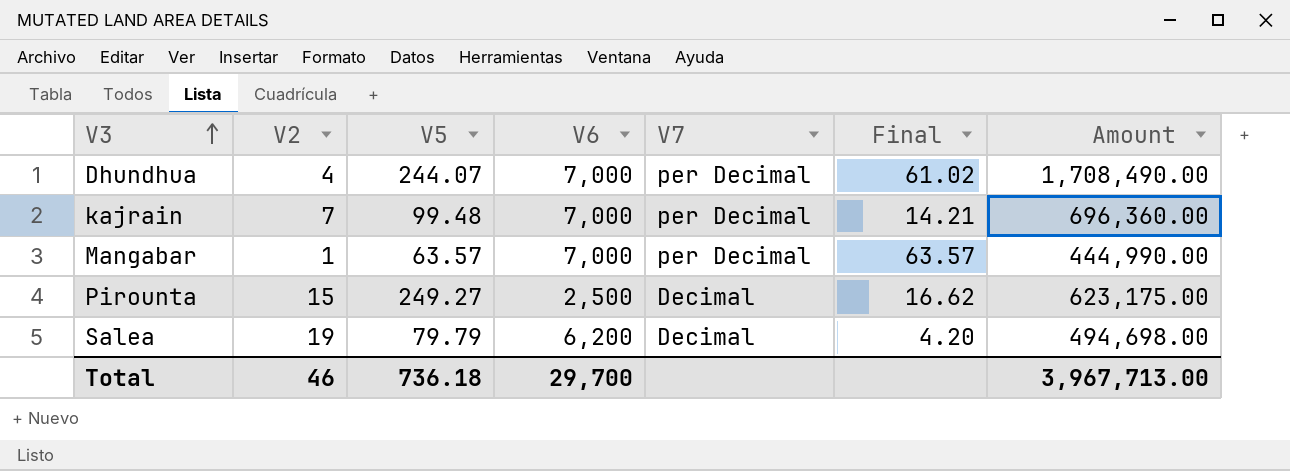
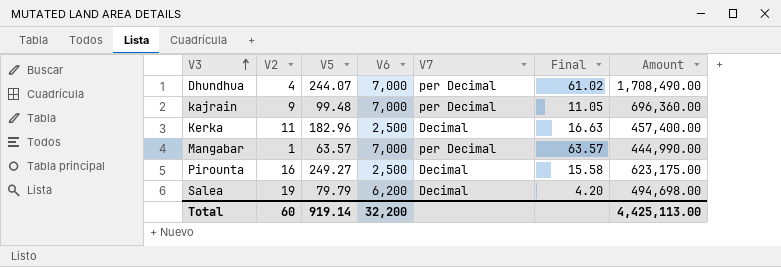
kajrain | V2: 7 -> 9
kajrain | Final: 14.21 -> 11.05
row Kerka: none -> 11 | 182.96 | 2,500 | Decimal | 16.63 | 457,400.00
Pirounta | V2: 15 -> 16
Pirounta | Final: 16.62 -> 15.58
Total | V2: 46 -> 60
Total | V5: 736.18 -> 919.14
Total | V6: 29,700 -> 32,200
Total | Amount: 3,967,713.00 -> 4,425,113.00

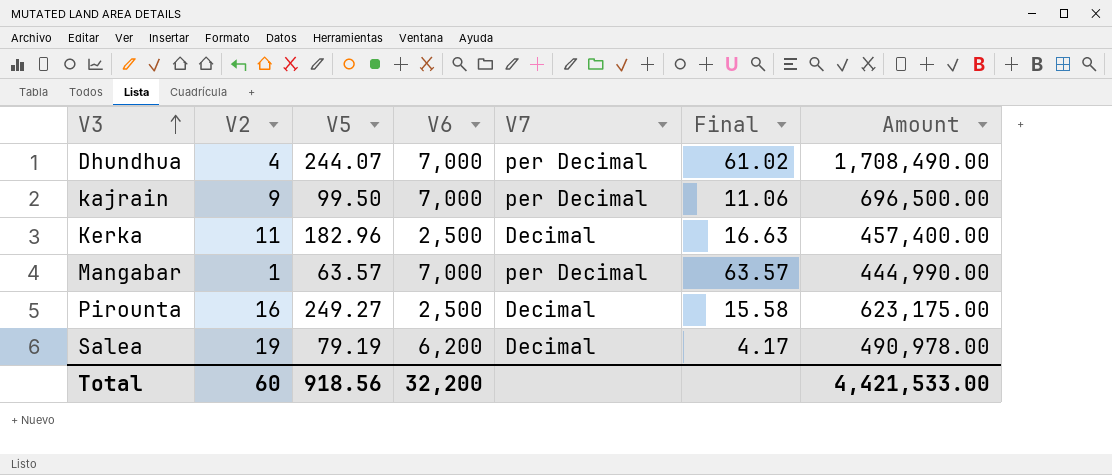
kajrain | V5: 99.48 -> 99.50
kajrain | Final: 11.05 -> 11.06
kajrain | Amount: 696,360.00 -> 696,500.00
Salea | V5: 79.79 -> 79.19
Salea | Final: 4.20 -> 4.17
Salea | Amount: 494,698.00 -> 490,978.00
Total | V5: 919.14 -> 918.56
Total | Amount: 4,425,113.00 -> 4,421,533.00

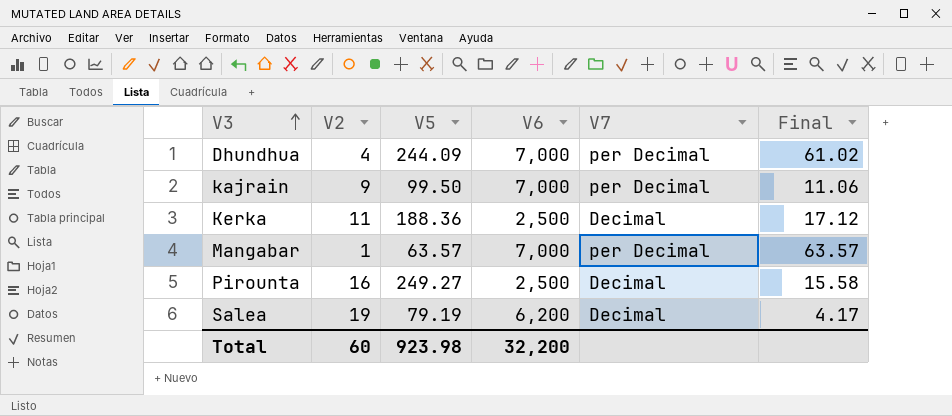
column Amount | formula: [V5] * [V6] -> none
Dhundhua | V5: 244.07 -> 244.09
Kerka | V5: 182.96 -> 188.36
Kerka | Final: 16.63 -> 17.12
Total | V5: 918.56 -> 923.98

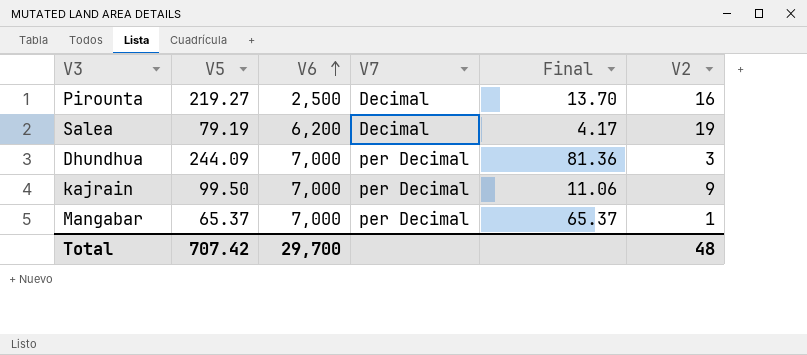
row order: V3 ascending -> V6 ascending
column V2 | position: 2 -> 6
row Kerka: 11 | 188.36 | 2,500 | Decimal | 17.12 -> none
Pirounta | V5: 249.27 -> 219.27
Pirounta | Final: 15.58 -> 13.70
Dhundhua | Final: 61.02 -> 81.36
Dhundhua | V2: 4 -> 3
Mangabar | V5: 63.57 -> 65.37
Mangabar | Final: 63.57 -> 65.37
Total | V5: 923.98 -> 707.42
Total | V6: 32,200 -> 29,700
Total | V2: 60 -> 48

